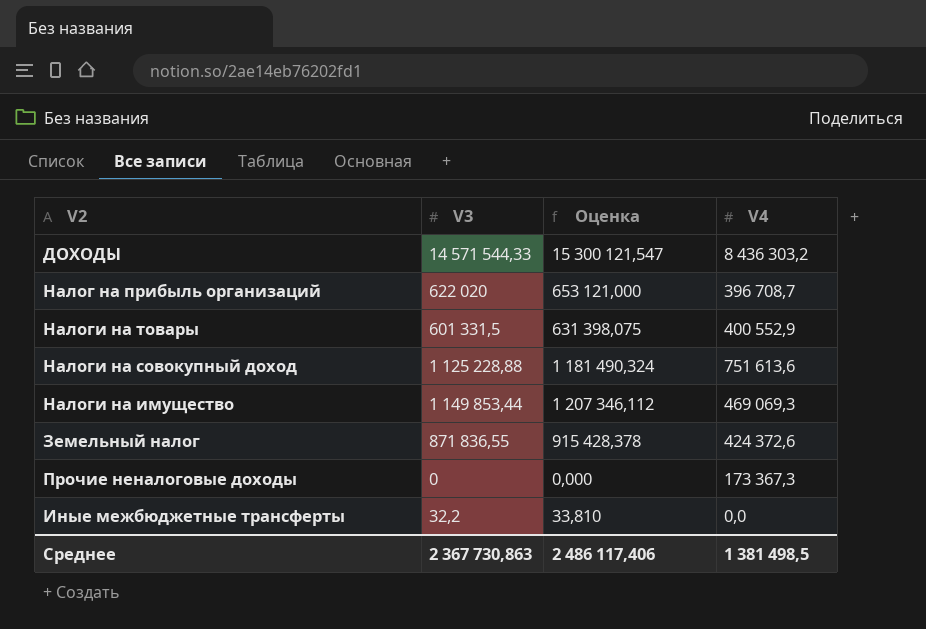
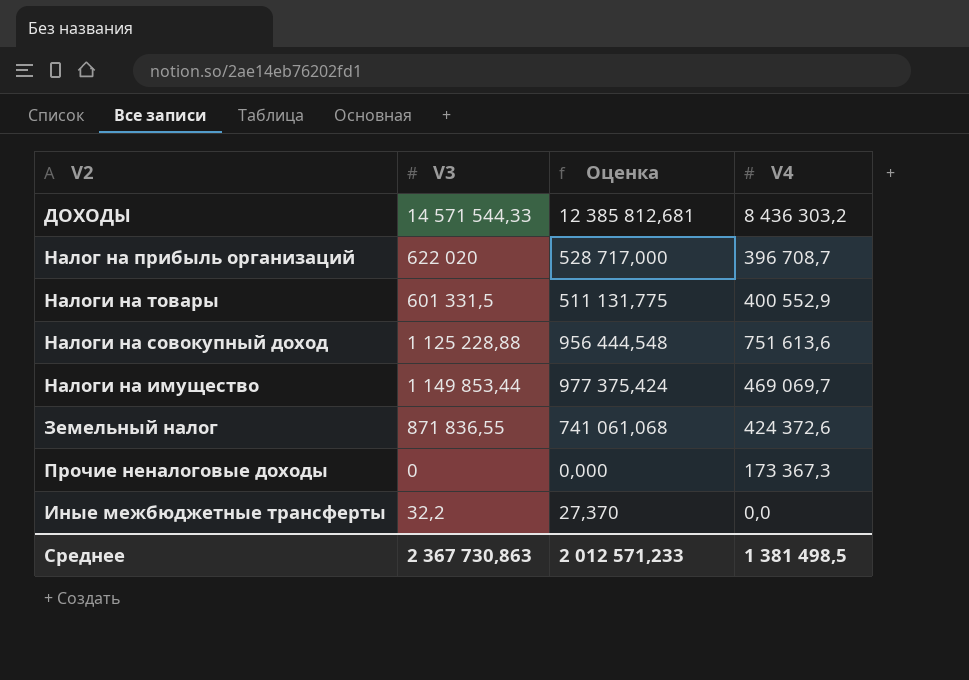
column Оценка | formula: [V3] * 1,05 -> [V3] * 0,85
Налоги на имущество | V4: 469 069,3 -> 469 069,7
Среднее | Оценка: 2 486 117,406 -> 2 012 571,233

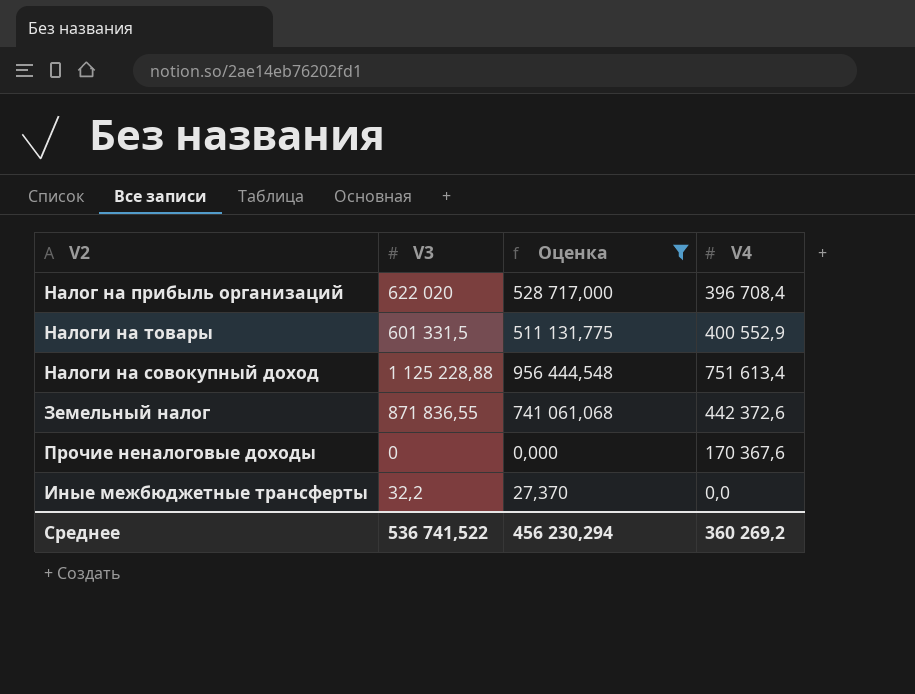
filter: none -> Оценка <= 956 444,548
Налог на прибыль организаций | V4: 396 708,7 -> 396 708,4
Налоги на совокупный доход | V4: 751 613,6 -> 751 613,4
Земельный налог | V4: 424 372,6 -> 442 372,6
Прочие неналоговые доходы | V4: 173 367,3 -> 170 367,6
Среднее | V3: 2 367 730,863 -> 536 741,522
Среднее | Оценка: 2 012 571,233 -> 456 230,294
Среднее | V4: 1 381 498,5 -> 360 269,2

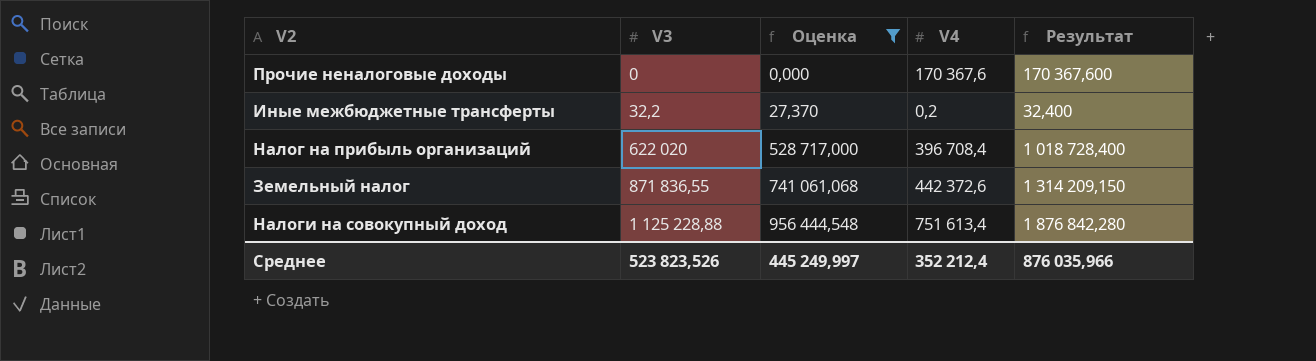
row order: none -> V3 ascending
column Результат | formula: none -> [V3] + [V4]
row Налоги на товары: 601 331,5 | 511 131,775 | 400 552,9 -> none
Иные межбюджетные трансферты | V4: 0,0 -> 0,2
Среднее | V3: 536 741,522 -> 523 823,526
Среднее | Оценка: 456 230,294 -> 445 249,997
Среднее | V4: 360 269,2 -> 352 212,4

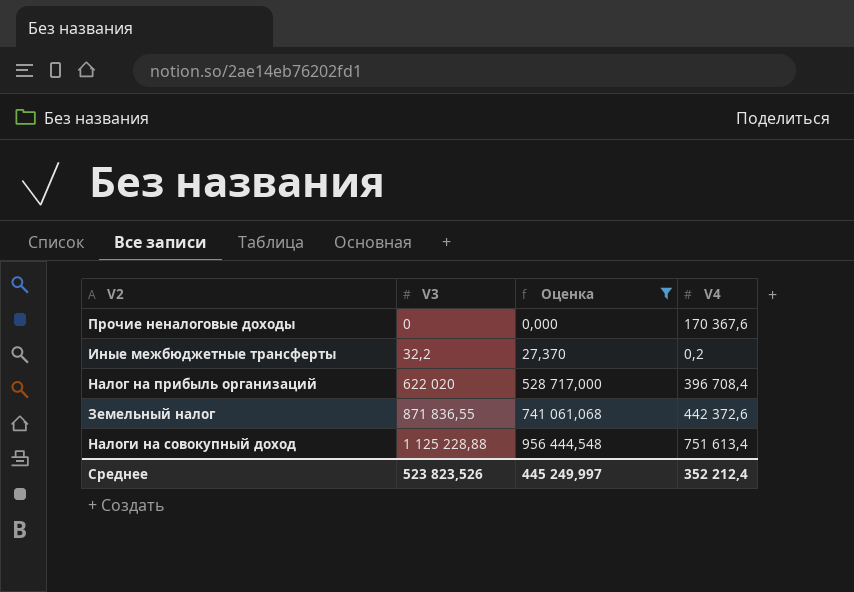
column Результат | formula: [V3] + [V4] -> none

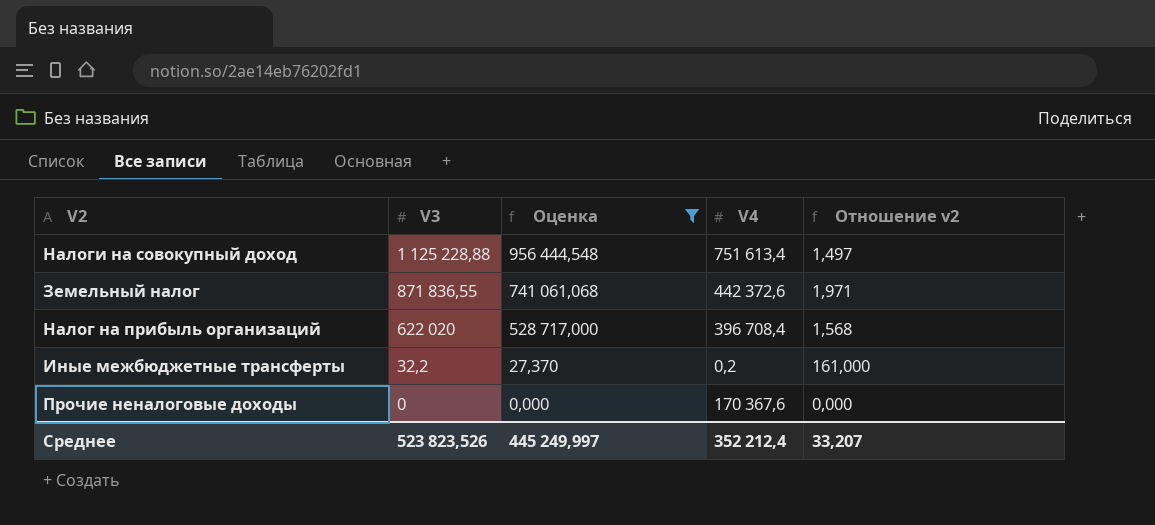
row order: V3 ascending -> V3 descending
column Отношение v2 | formula: none -> [V3] / [V4]

